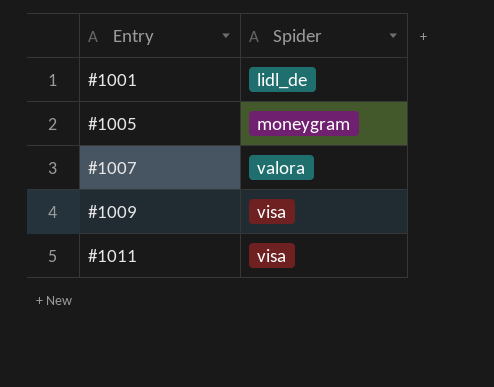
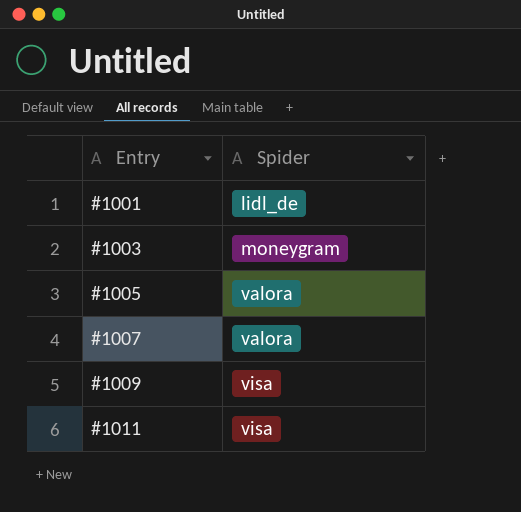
row #1003: none -> moneygram
#1005 | Spider: moneygram -> valora

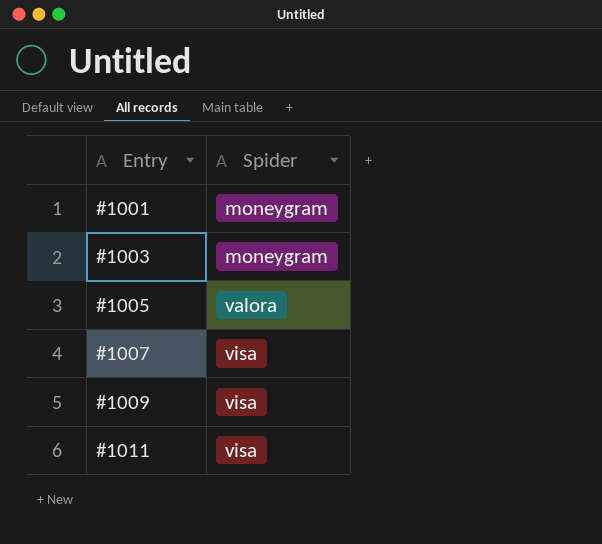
#1001 | Spider: lidl_de -> moneygram
#1007 | Spider: valora -> visa

